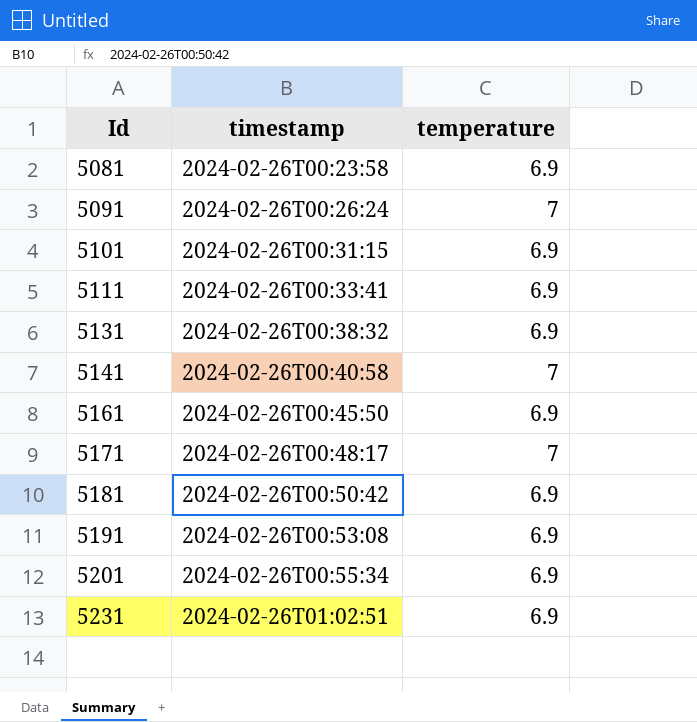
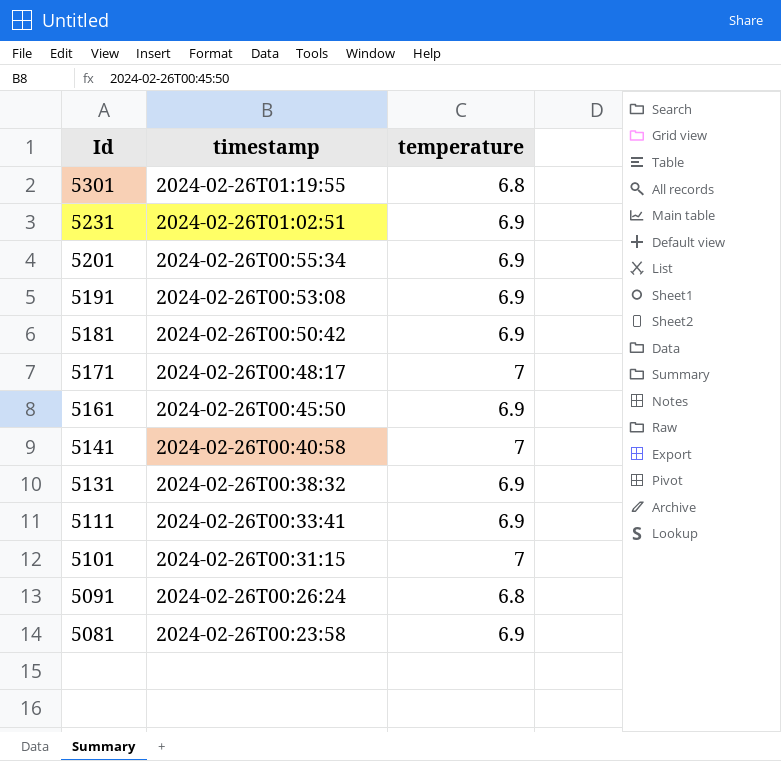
row order: Id ascending -> Id descending
row 5301: none -> 2024-02-26T01:19:55 | 6.8
5101 | temperature: 6.9 -> 7
5091 | temperature: 7 -> 6.8

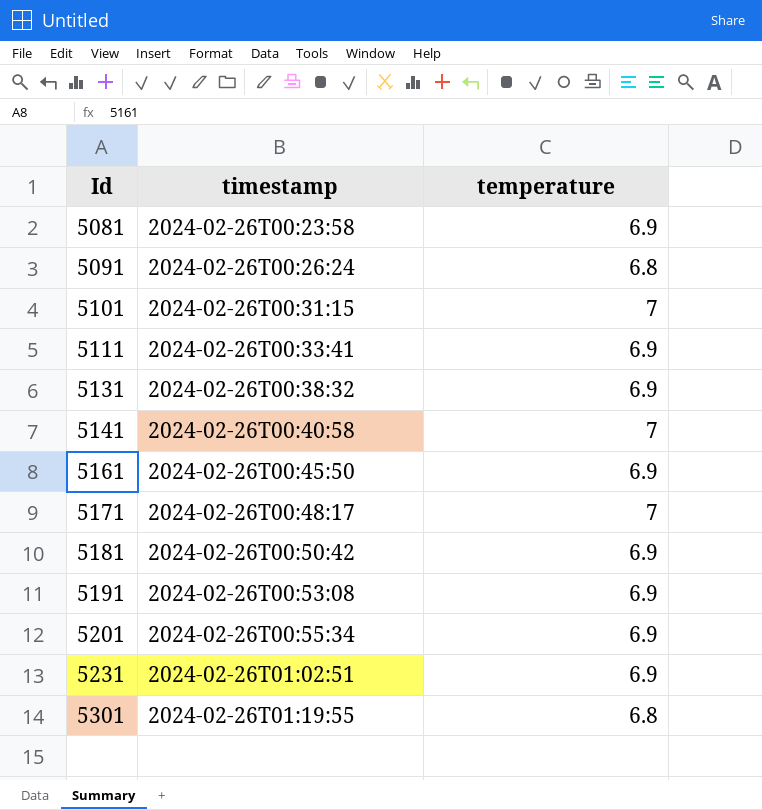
row order: Id descending -> Id ascending

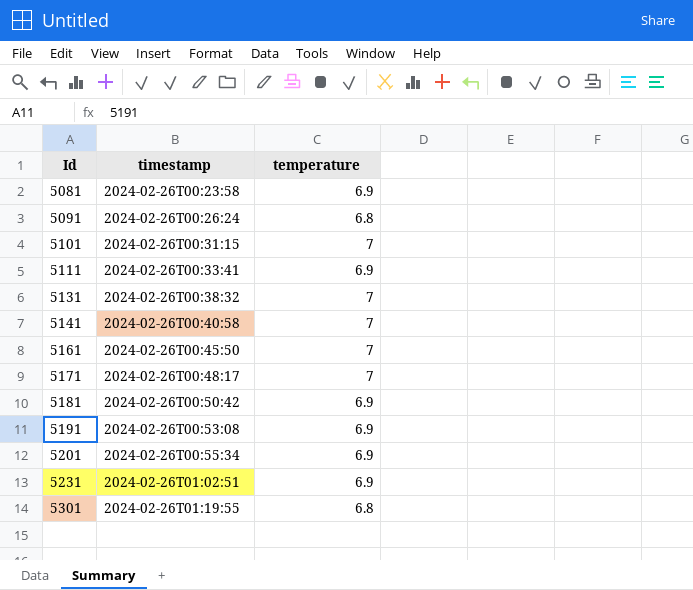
5131 | temperature: 6.9 -> 7
5161 | temperature: 6.9 -> 7

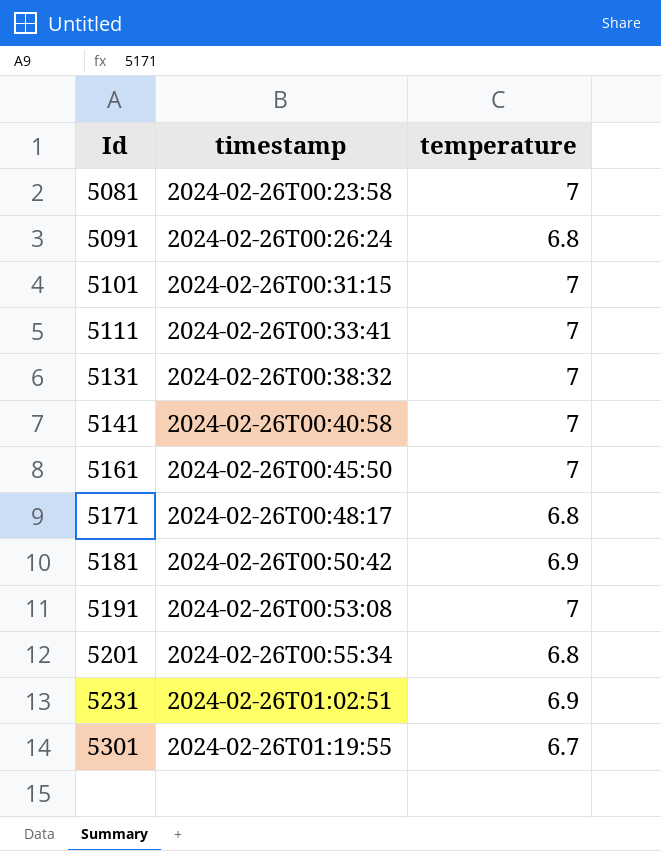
5081 | temperature: 6.9 -> 7
5111 | temperature: 6.9 -> 7
5171 | temperature: 7 -> 6.8
5191 | temperature: 6.9 -> 7
5201 | temperature: 6.9 -> 6.8
5301 | temperature: 6.8 -> 6.7

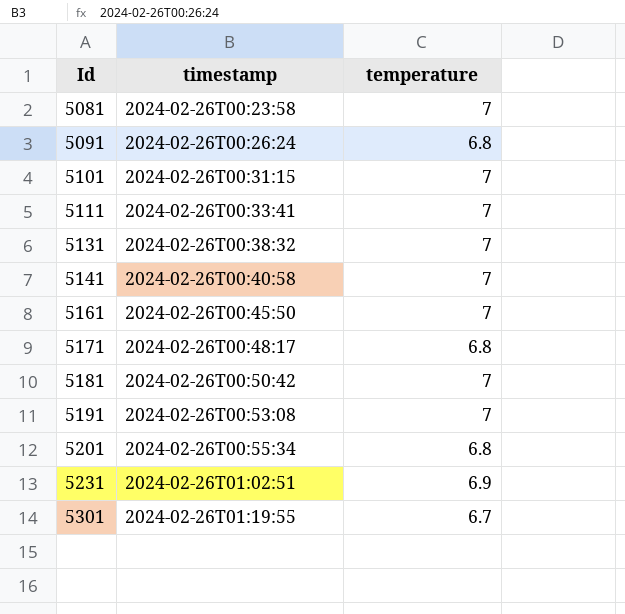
5181 | temperature: 6.9 -> 7

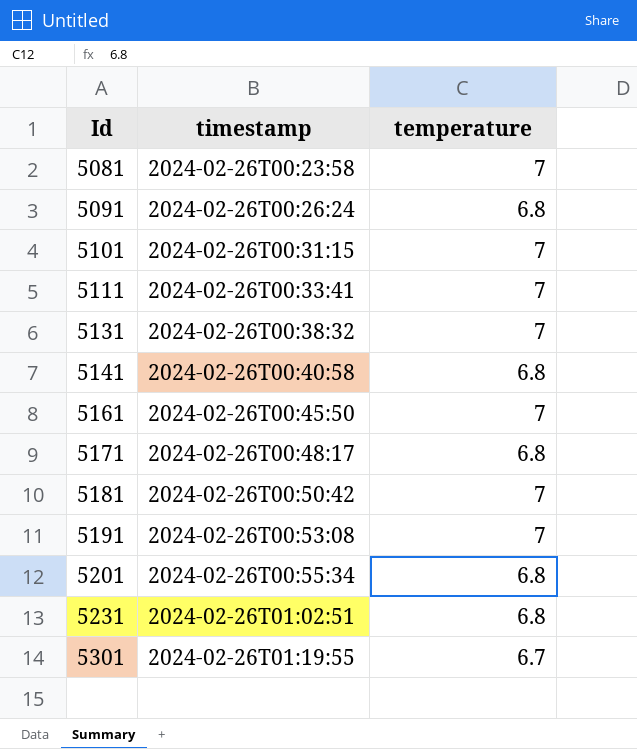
5141 | temperature: 7 -> 6.8
5231 | temperature: 6.9 -> 6.8

